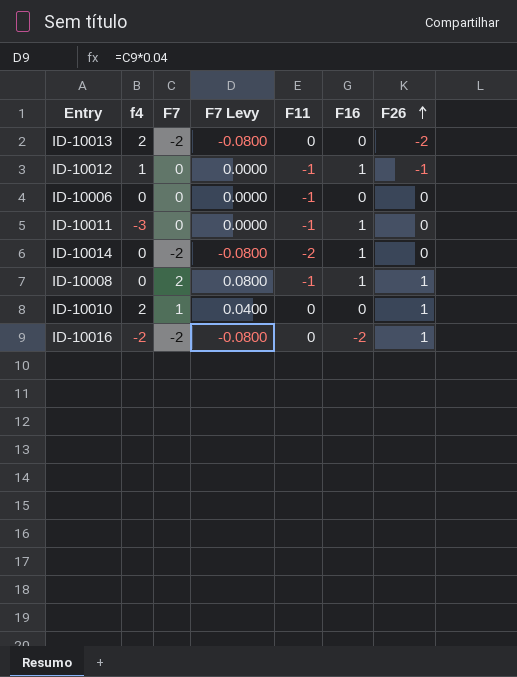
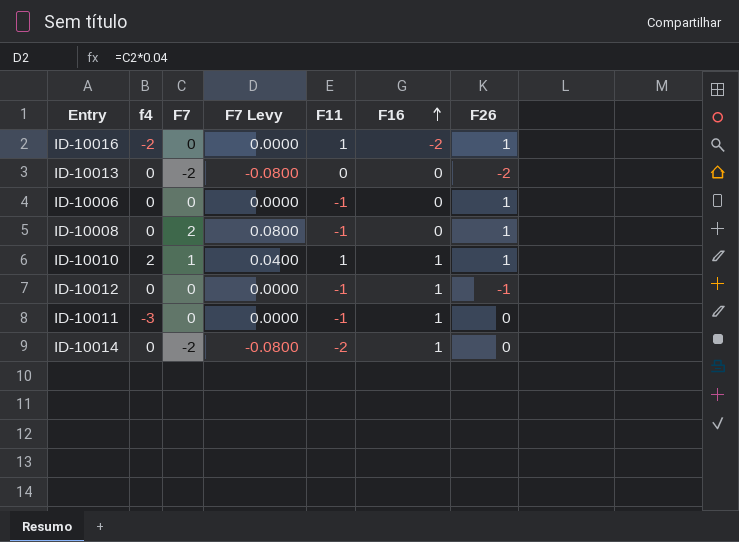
row order: F26 ascending -> F16 ascending
ID-10016 | F7: -2 -> 0
ID-10016 | F7 Levy: -0.0800 -> 0.0000
ID-10016 | F11: 0 -> 1
ID-10013 | f4: 2 -> 0
ID-10006 | F26: 0 -> 1
ID-10008 | F16: 1 -> 0
ID-10010 | F11: 0 -> 1
ID-10010 | F16: 0 -> 1
ID-10012 | f4: 1 -> 0

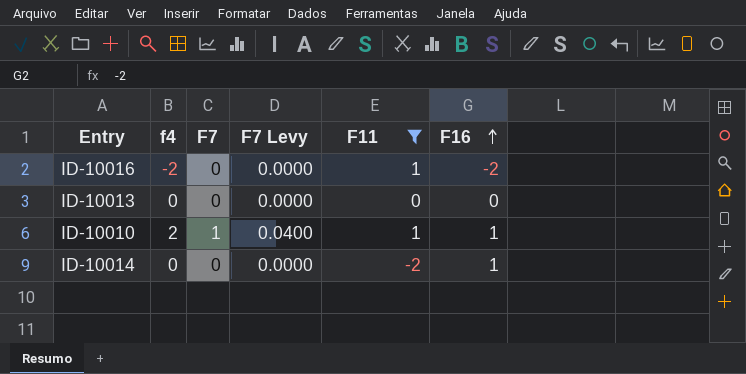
filter: none -> F11 != -1
column F26 | position: 7 -> none
ID-10013 | F7: -2 -> 0
ID-10013 | F7 Levy: -0.0800 -> 0.0000
ID-10014 | F7: -2 -> 0
ID-10014 | F7 Levy: -0.0800 -> 0.0000

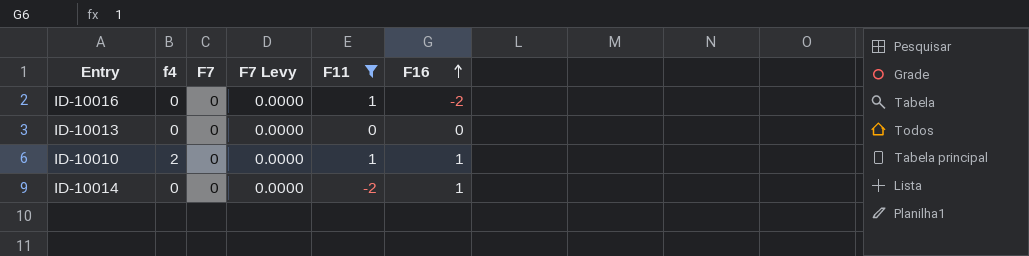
ID-10016 | f4: -2 -> 0
ID-10010 | F7: 1 -> 0
ID-10010 | F7 Levy: 0.0400 -> 0.0000

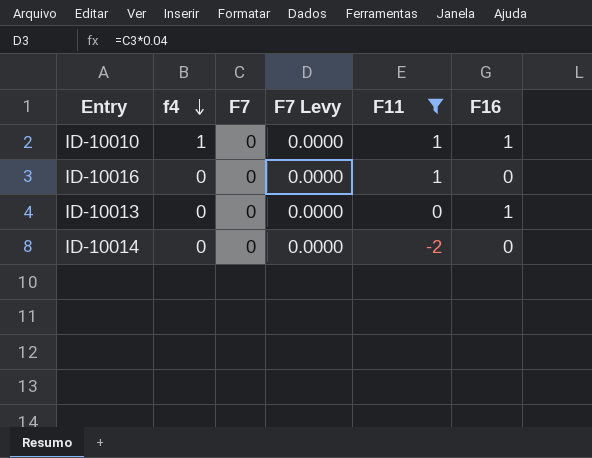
row order: F16 ascending -> f4 descending
ID-10010 | f4: 2 -> 1
ID-10016 | F16: -2 -> 0
ID-10013 | F16: 0 -> 1
ID-10014 | F16: 1 -> 0

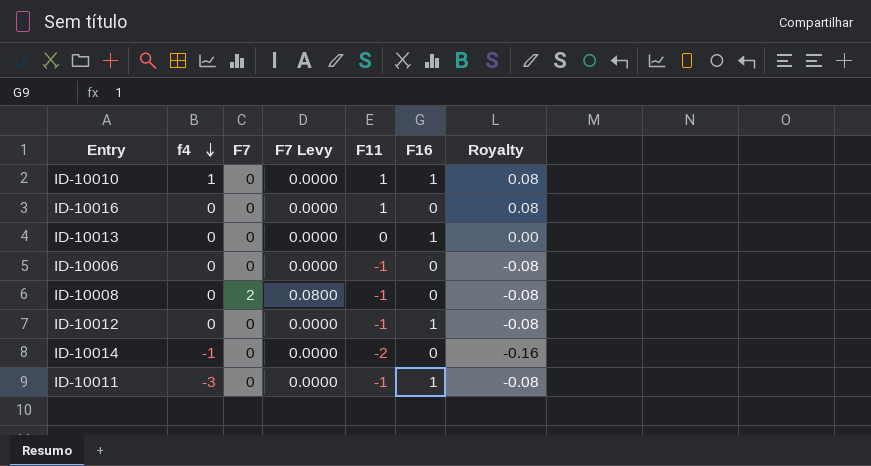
filter: F11 != -1 -> none
column Royalty | formula: none -> [F11] * 0.08
ID-10014 | f4: 0 -> -1

